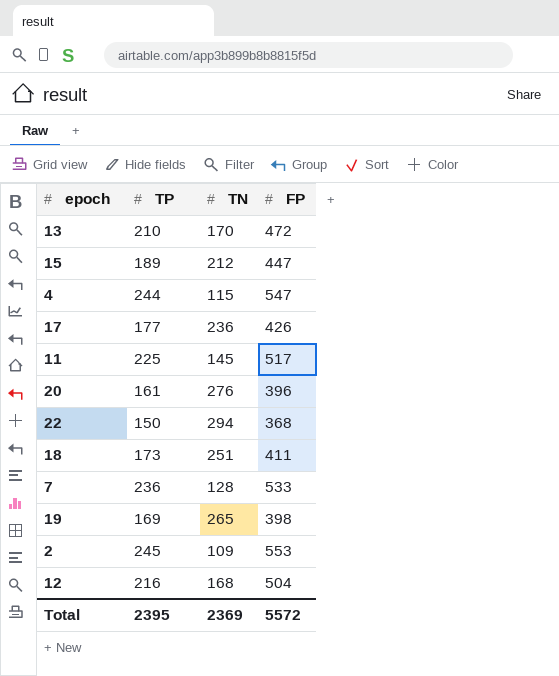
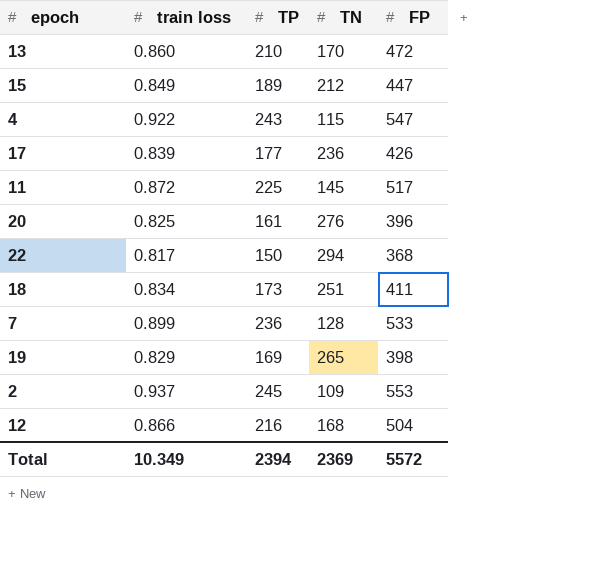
column train loss | position: none -> 2
4 | TP: 244 -> 243
Total | TP: 2395 -> 2394

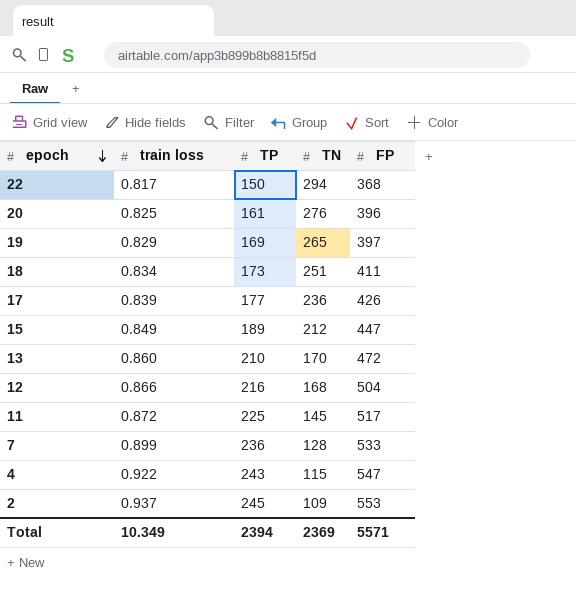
row order: none -> epoch descending
19 | FP: 398 -> 397
Total | FP: 5572 -> 5571

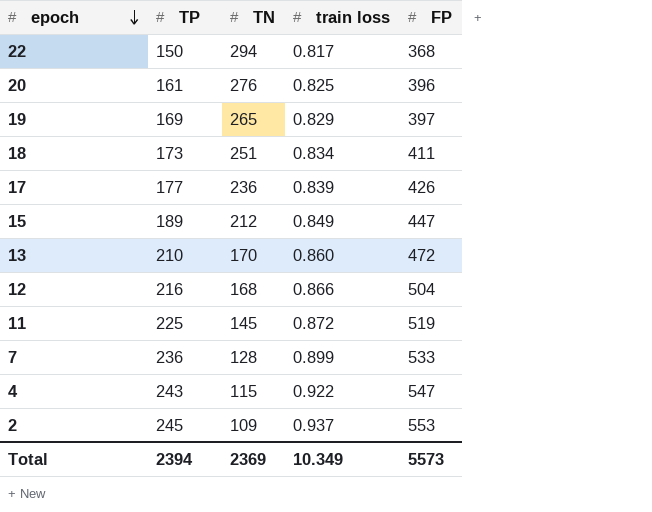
column train loss | position: 2 -> 4
11 | FP: 517 -> 519
Total | FP: 5571 -> 5573

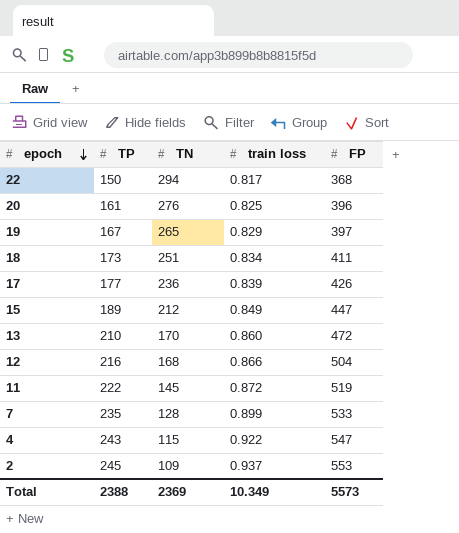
19 | TP: 169 -> 167
11 | TP: 225 -> 222
7 | TP: 236 -> 235
Total | TP: 2394 -> 2388

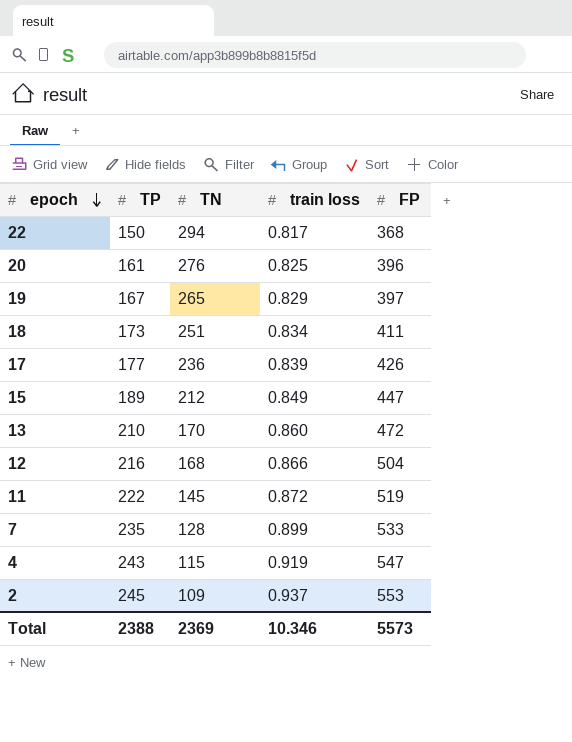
4 | train loss: 0.922 -> 0.919
Total | train loss: 10.349 -> 10.346

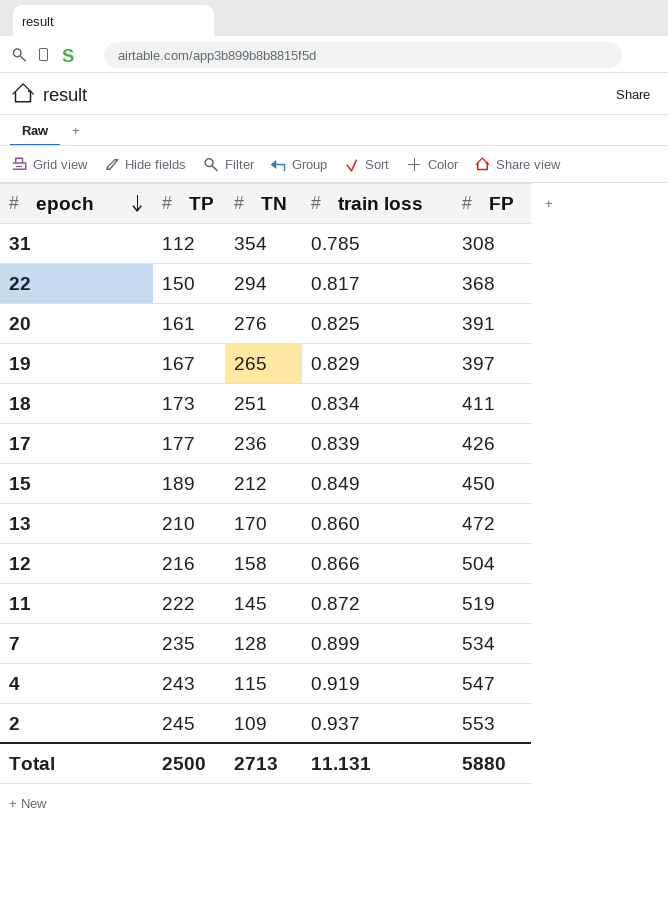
row 31: none -> 112 | 354 | 0.785 | 308
20 | FP: 396 -> 391
15 | FP: 447 -> 450
12 | TN: 168 -> 158
7 | FP: 533 -> 534
Total | TP: 2388 -> 2500
Total | TN: 2369 -> 2713
Total | train loss: 10.346 -> 11.131
Total | FP: 5573 -> 5880

